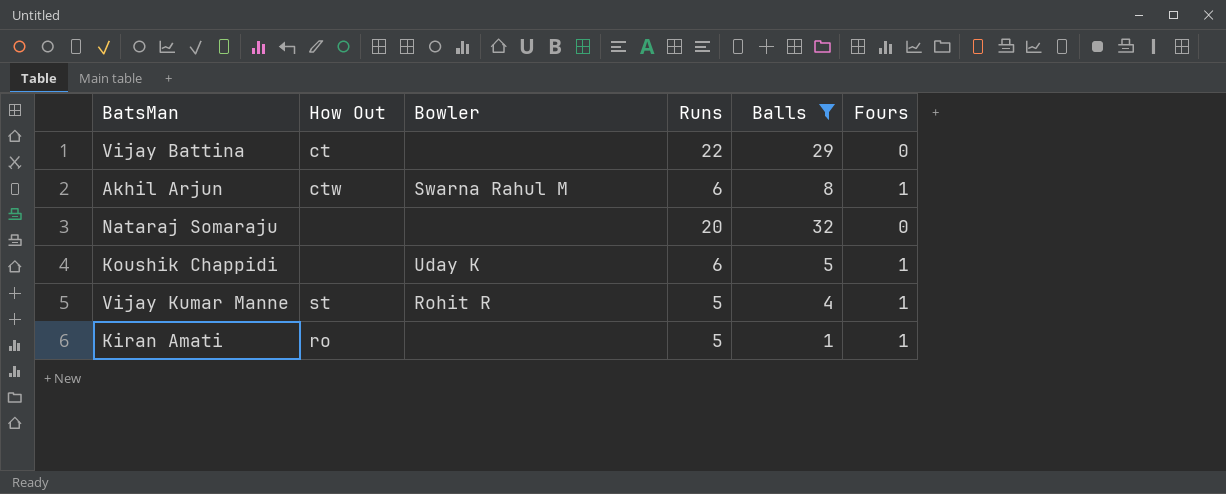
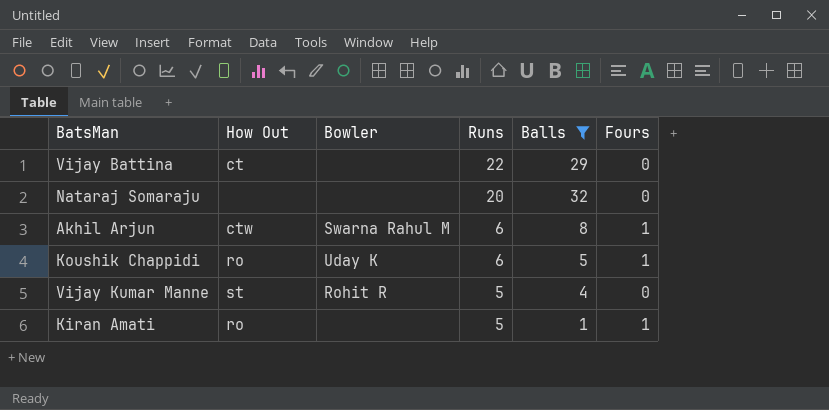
row order: none -> Runs descending
Koushik Chappidi | How Out: none -> ro
Vijay Kumar Manne | Fours: 1 -> 0

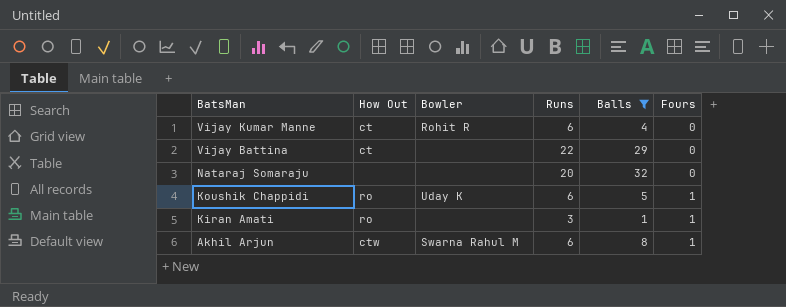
row order: Runs descending -> BatsMan descending
Vijay Kumar Manne | How Out: st -> ct
Vijay Kumar Manne | Runs: 5 -> 6
Kiran Amati | Runs: 5 -> 3

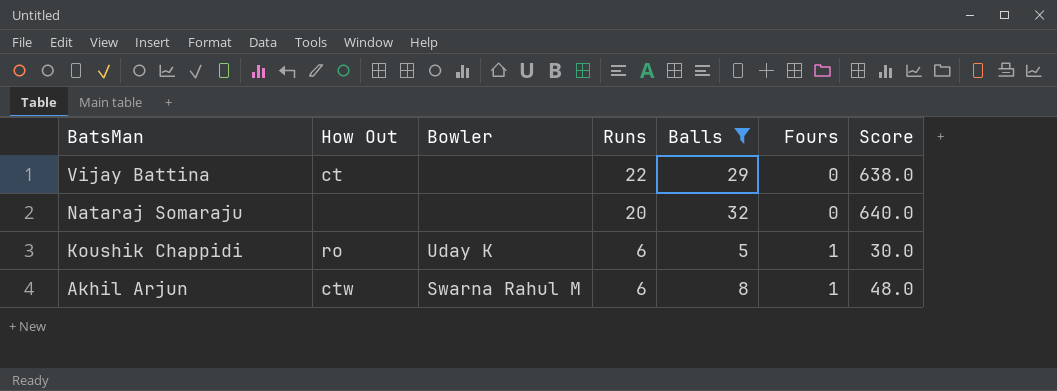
column Score | formula: none -> [Runs] * [Balls]
row Vijay Kumar Manne: ct | Rohit R | 6 | 4 | 0 -> none
row Kiran Amati: ro | none | 3 | 1 | 1 -> none

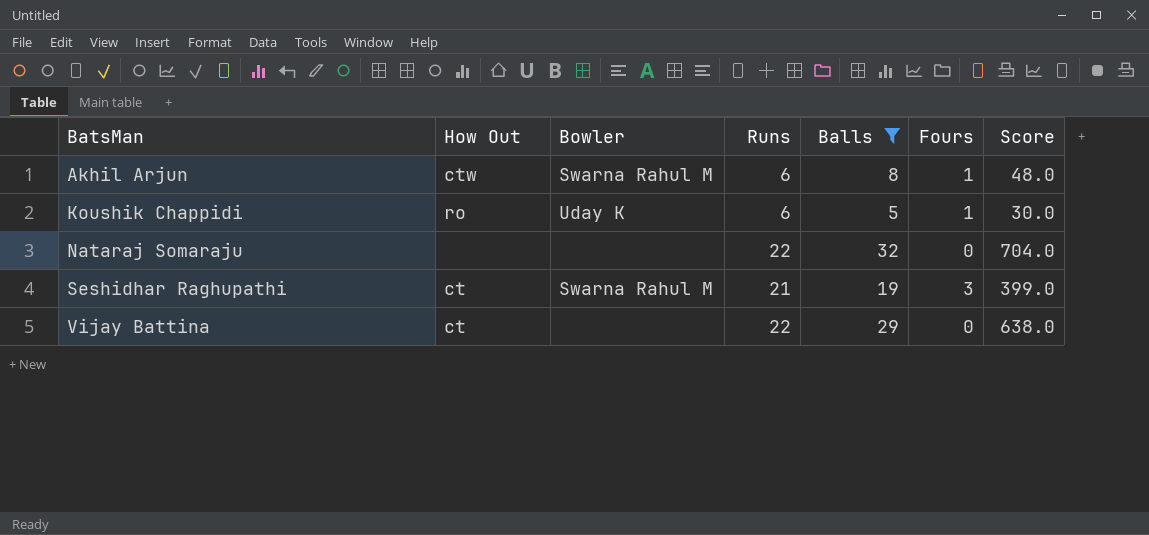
row order: BatsMan descending -> BatsMan ascending
Nataraj Somaraju | Runs: 20 -> 22
Nataraj Somaraju | Score: 640.0 -> 704.0
row Seshidhar Raghupathi: none -> ct | Swarna Rahul M | 21 | 19 | 3 | 399.0

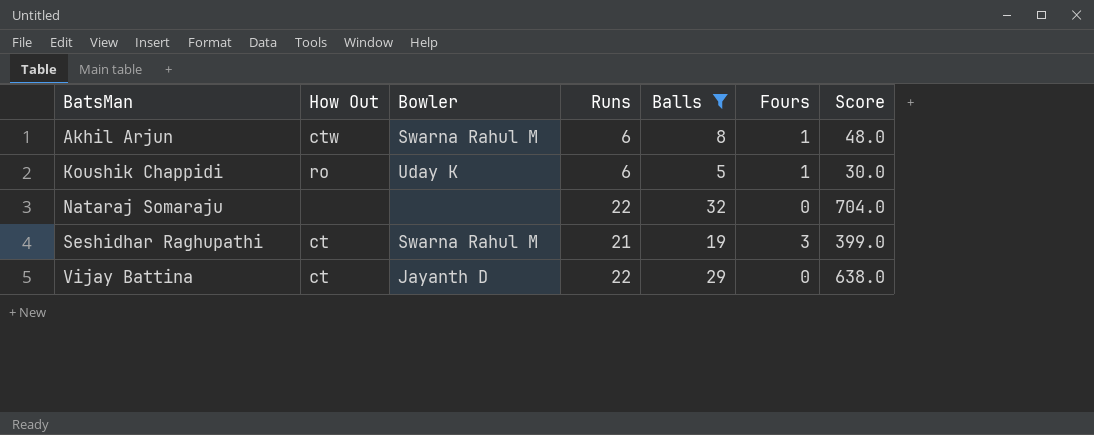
Vijay Battina | Bowler: none -> Jayanth D

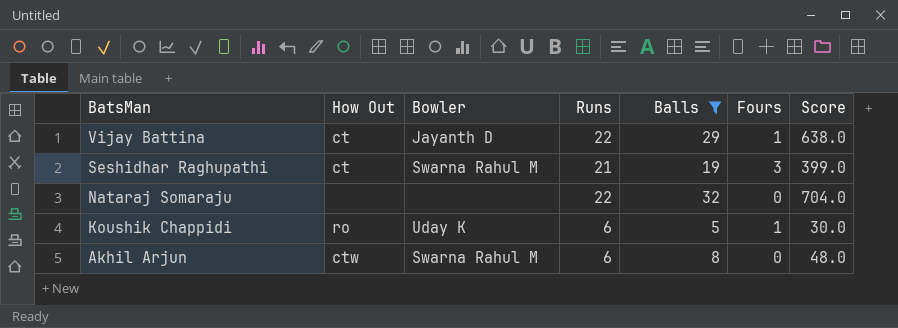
row order: BatsMan ascending -> BatsMan descending
Vijay Battina | Fours: 0 -> 1
Akhil Arjun | Fours: 1 -> 0

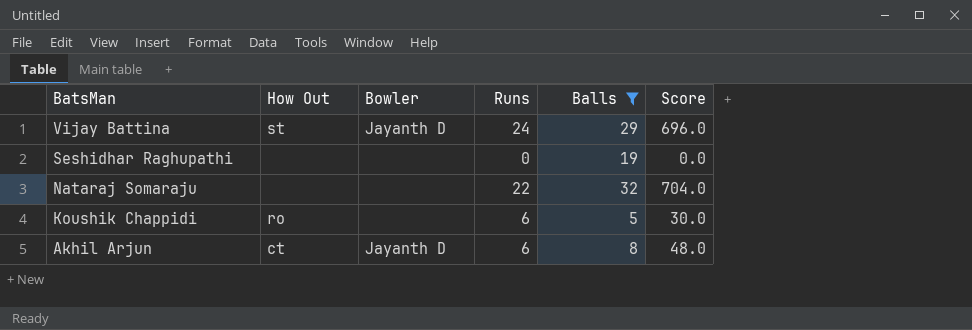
column Fours | position: 6 -> none
Vijay Battina | How Out: ct -> st
Vijay Battina | Runs: 22 -> 24
Vijay Battina | Score: 638.0 -> 696.0
Seshidhar Raghupathi | How Out: ct -> none
Seshidhar Raghupathi | Bowler: Swarna Rahul M -> none
Seshidhar Raghupathi | Runs: 21 -> 0
Seshidhar Raghupathi | Score: 399.0 -> 0.0
Koushik Chappidi | Bowler: Uday K -> none
Akhil Arjun | How Out: ctw -> ct
Akhil Arjun | Bowler: Swarna Rahul M -> Jayanth D

